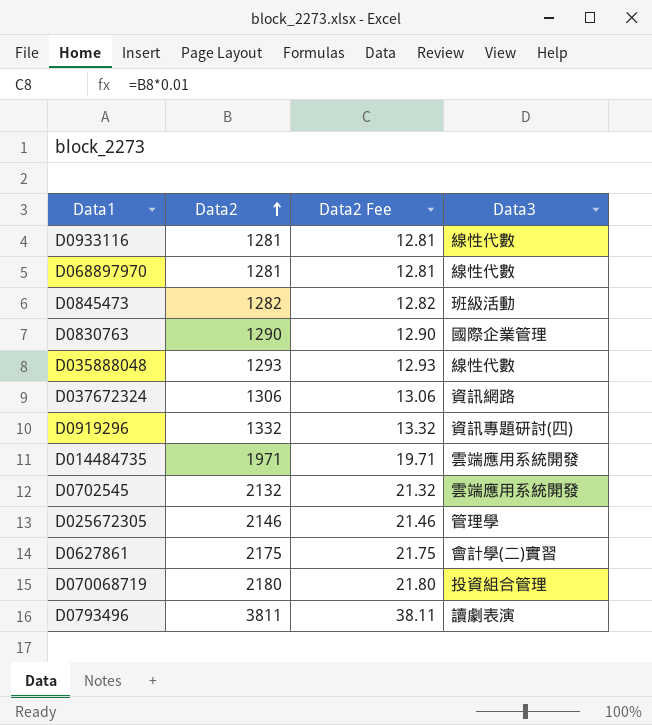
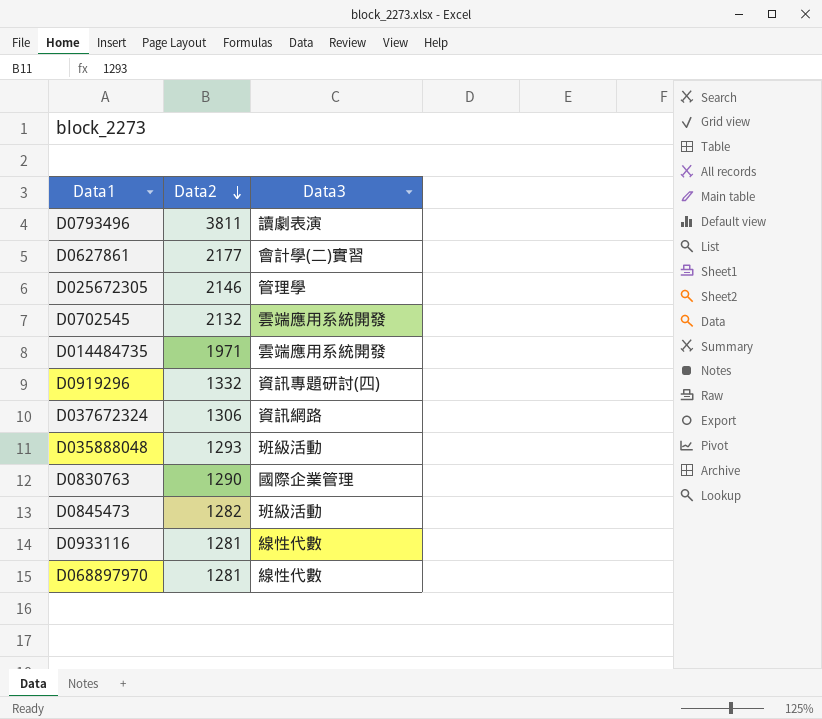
row order: Data2 ascending -> Data2 descending
column Data2 Fee | formula: [Data2] * 0.01 -> none
row D070068719: 2180 | 21.80 | 投資組合管理 -> none
D0627861 | Data2: 2175 -> 2177
D035888048 | Data3: 線性代數 -> 班級活動

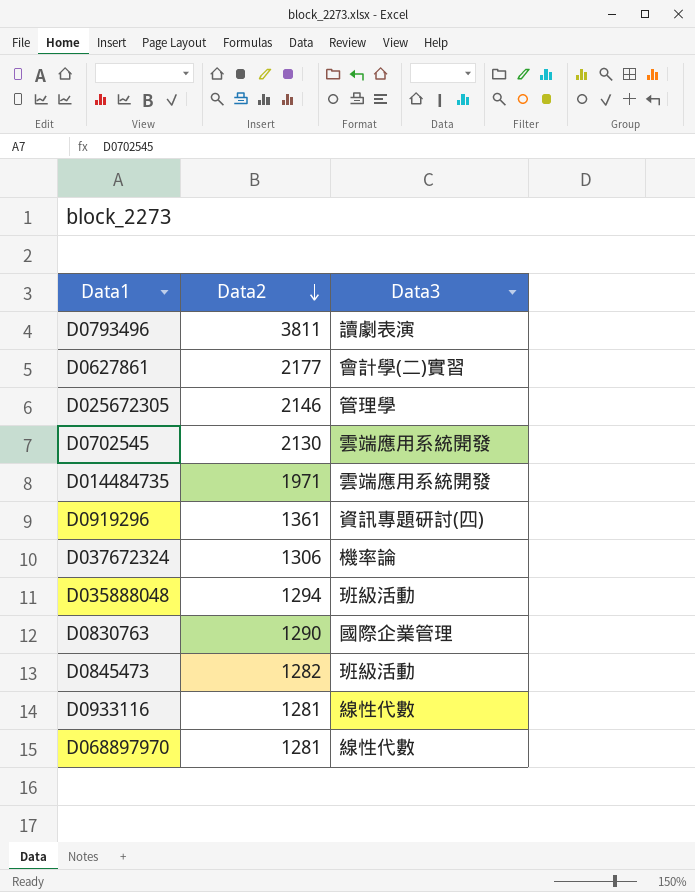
D0702545 | Data2: 2132 -> 2130
D0919296 | Data2: 1332 -> 1361
D037672324 | Data3: 資訊網路 -> 機率論
D035888048 | Data2: 1293 -> 1294

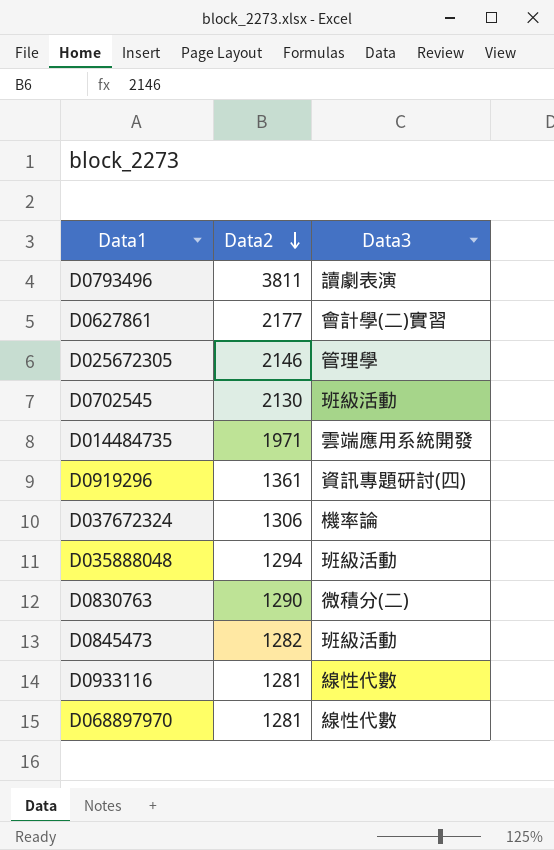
D0702545 | Data3: 雲端應用系統開發 -> 班級活動
D0830763 | Data3: 國際企業管理 -> 微積分(二)

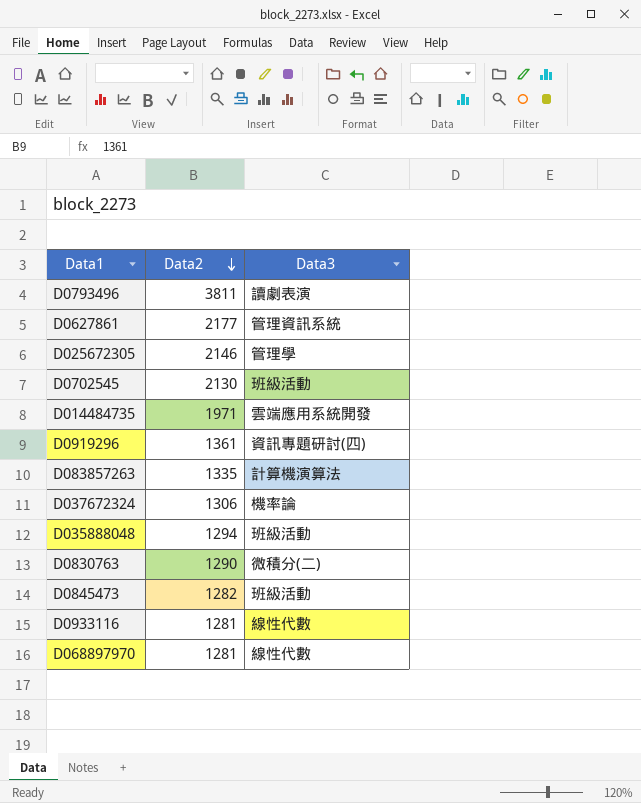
D0627861 | Data3: 會計學(二)實習 -> 管理資訊系統
row D083857263: none -> 1335 | 計算機演算法

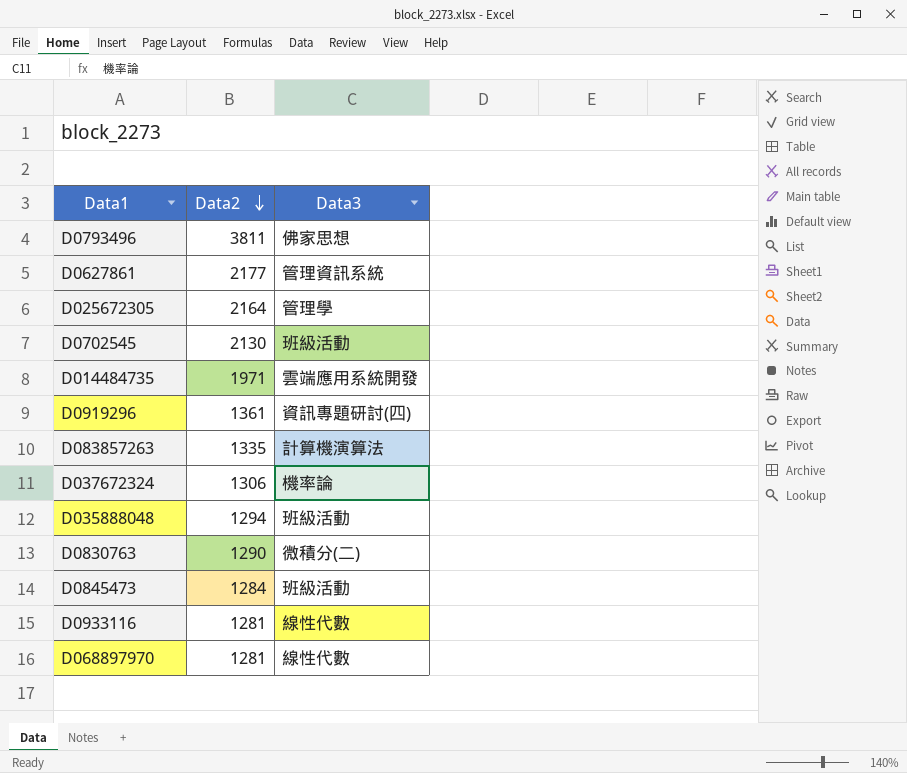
D0793496 | Data3: 讀劇表演 -> 佛家思想
D025672305 | Data2: 2146 -> 2164
D0845473 | Data2: 1282 -> 1284

